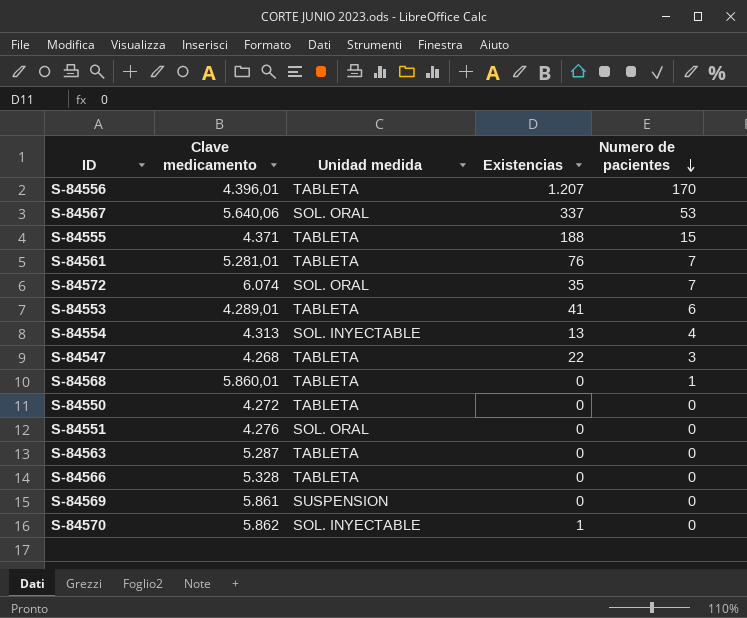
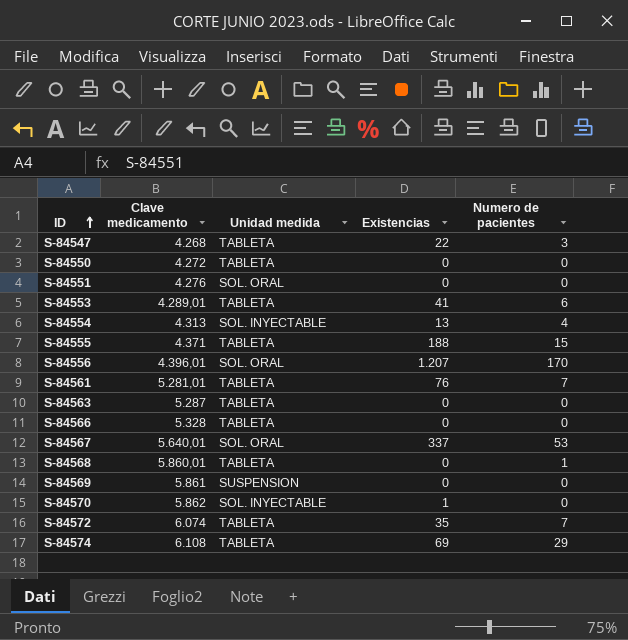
row order: Numero de pacientes descending -> ID ascending
S-84556 | Unidad medida: TABLETA -> SOL. ORAL
S-84567 | Clave medicamento: 5.640,06 -> 5.640,01
S-84572 | Unidad medida: SOL. ORAL -> TABLETA
row S-84574: none -> 6.108 | TABLETA | 69 | 29

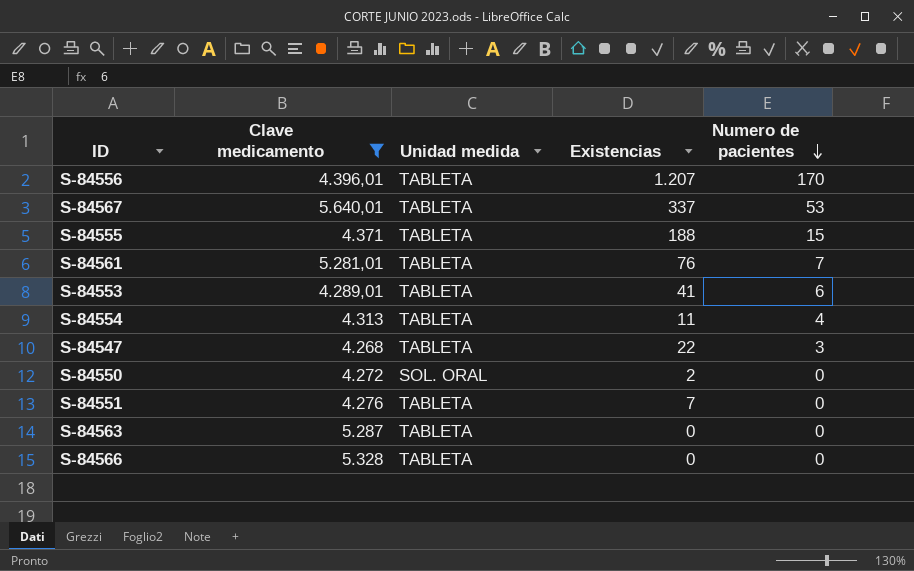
filter: none -> Clave medicamento <= 5.640,01
row order: ID ascending -> Numero de pacientes descending
S-84556 | Unidad medida: SOL. ORAL -> TABLETA
S-84567 | Unidad medida: SOL. ORAL -> TABLETA
S-84554 | Unidad medida: SOL. INYECTABLE -> TABLETA
S-84554 | Existencias: 13 -> 11
S-84550 | Unidad medida: TABLETA -> SOL. ORAL
S-84550 | Existencias: 0 -> 2
S-84551 | Unidad medida: SOL. ORAL -> TABLETA
S-84551 | Existencias: 0 -> 7

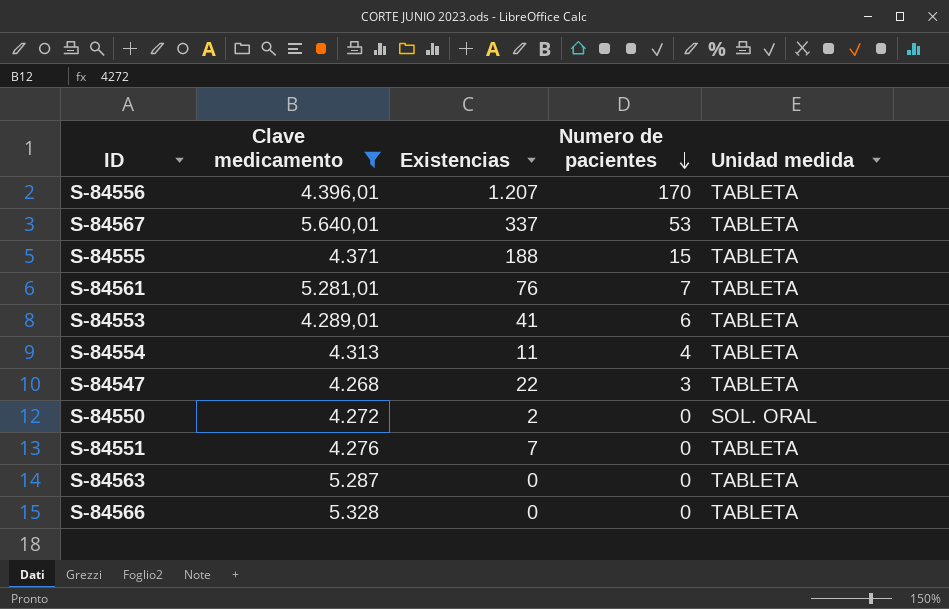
column Unidad medida | position: 3 -> 5

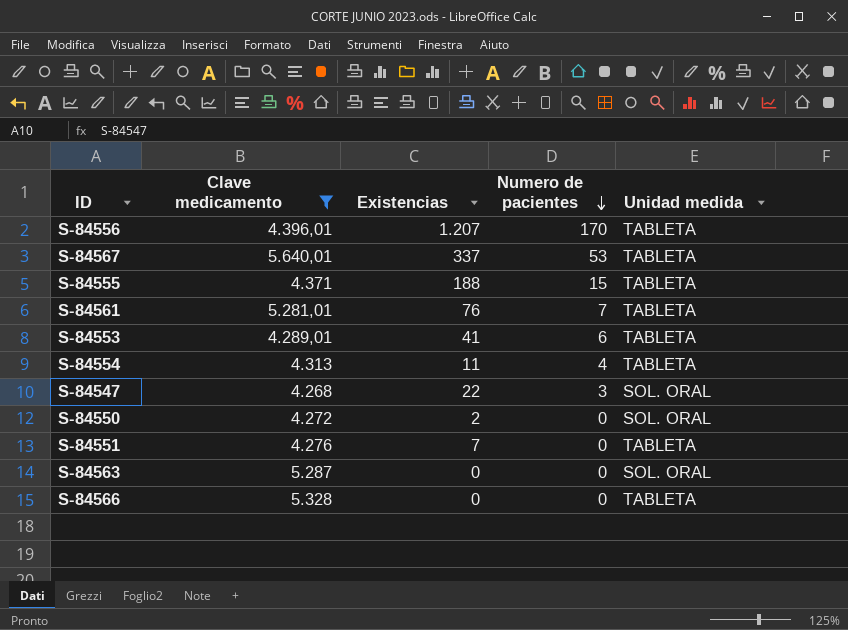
S-84547 | Unidad medida: TABLETA -> SOL. ORAL
S-84563 | Unidad medida: TABLETA -> SOL. ORAL

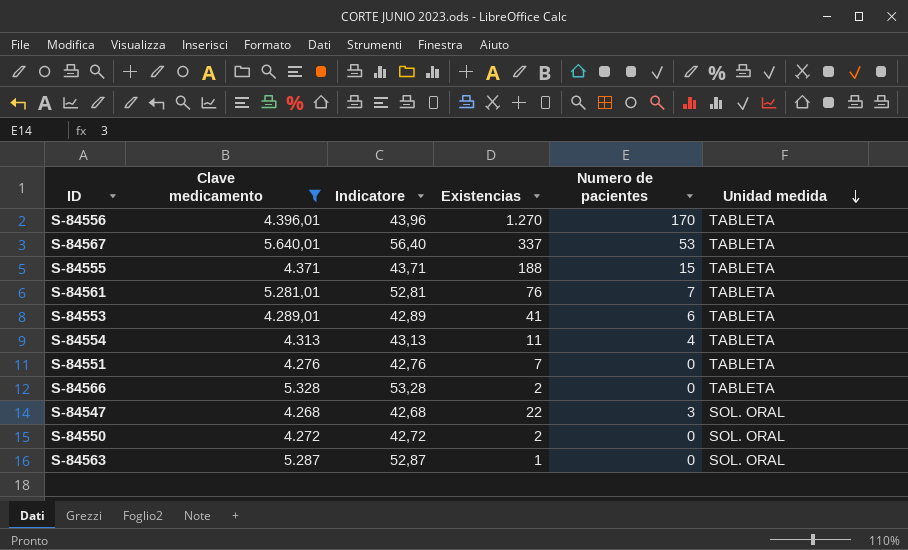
row order: Numero de pacientes descending -> Unidad medida descending
column Indicatore | formula: none -> [Clave medicamento] * 0,01
S-84556 | Existencias: 1.207 -> 1.270
S-84566 | Existencias: 0 -> 2
S-84563 | Existencias: 0 -> 1

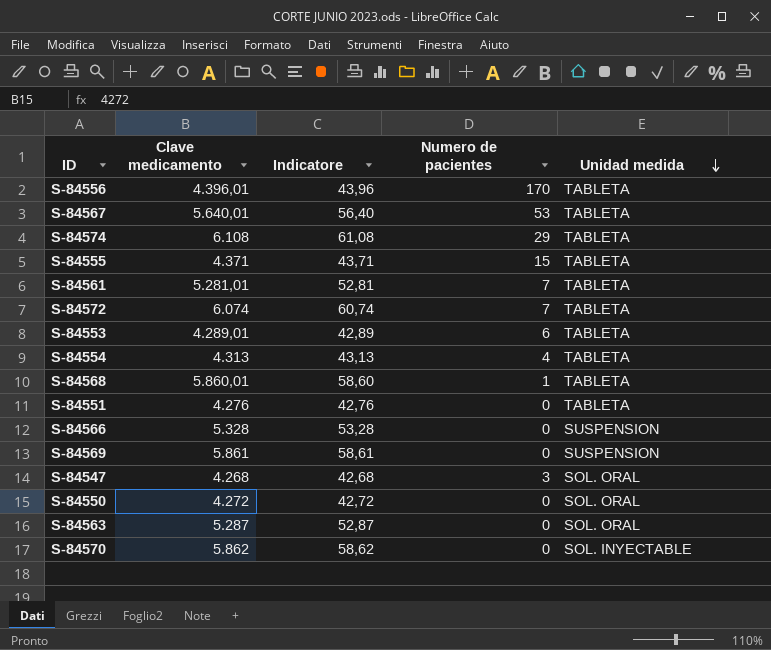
filter: Clave medicamento <= 5.640,01 -> none
column Existencias | position: 4 -> none
S-84566 | Unidad medida: TABLETA -> SUSPENSION

